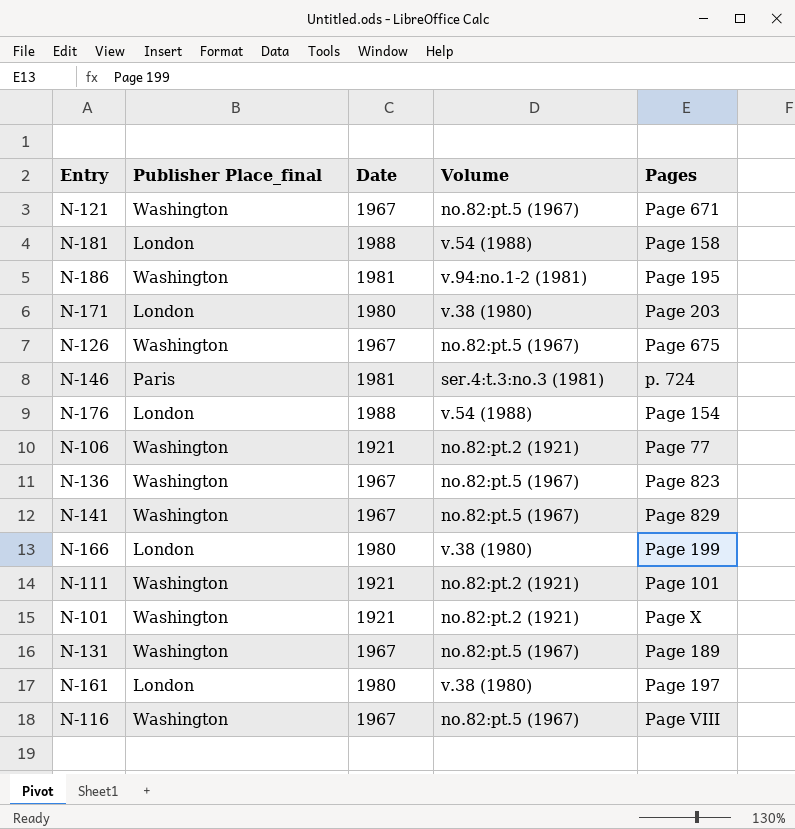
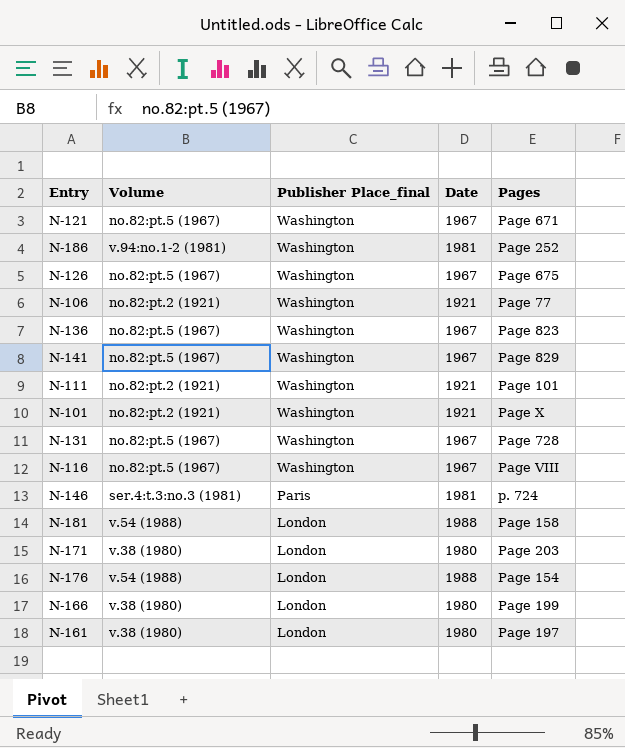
row order: none -> Publisher Place_final descending
column Volume | position: 4 -> 2
N-186 | Pages: Page 195 -> Page 252
N-131 | Pages: Page 189 -> Page 728

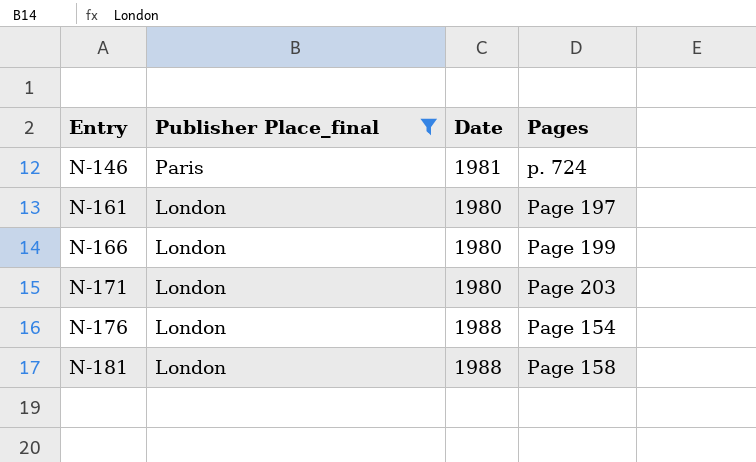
filter: none -> Publisher Place_final != Washington
row order: Publisher Place_final descending -> Entry ascending
column Volume | position: 2 -> none

